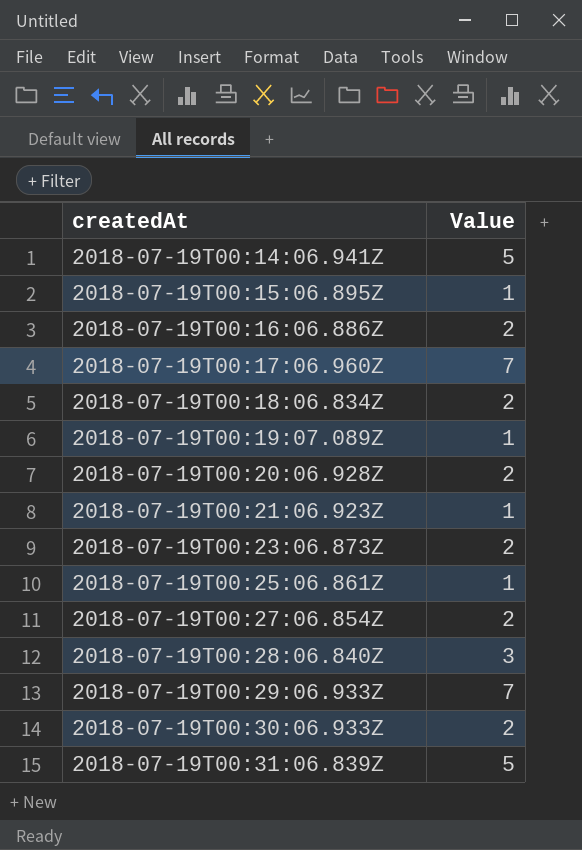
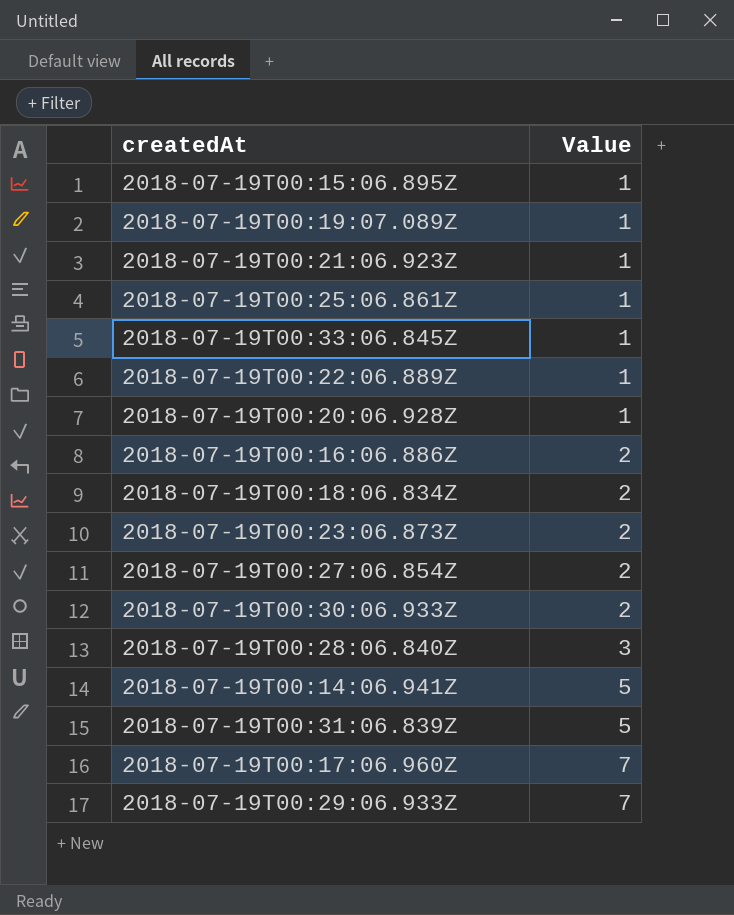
row order: createdAt ascending -> Value ascending
row 2018-07-19T00:33:06.845Z: none -> 1
row 2018-07-19T00:22:06.889Z: none -> 1
2018-07-19T00:20:06.928Z | Value: 2 -> 1

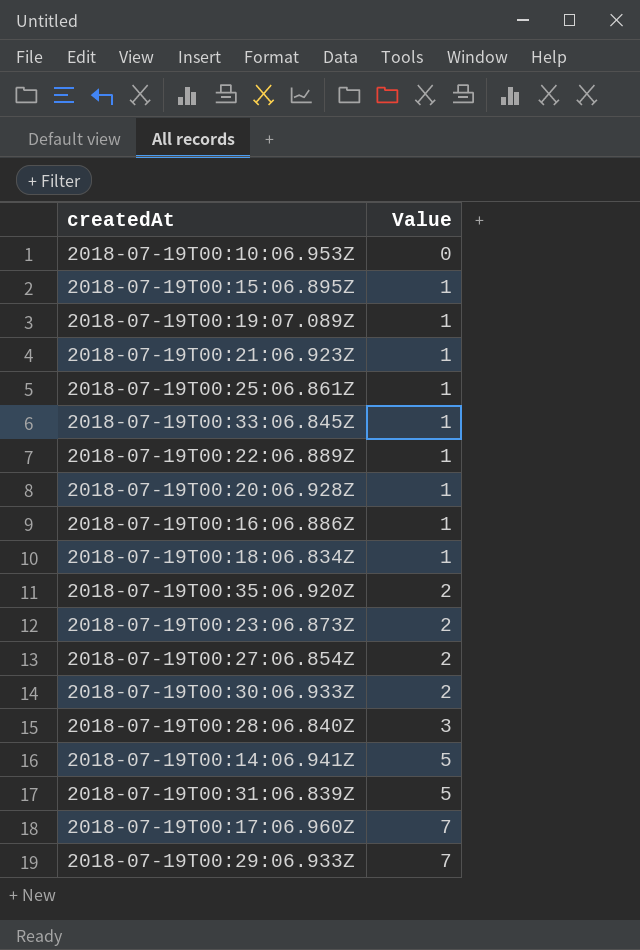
row 2018-07-19T00:10:06.953Z: none -> 0
2018-07-19T00:16:06.886Z | Value: 2 -> 1
2018-07-19T00:18:06.834Z | Value: 2 -> 1
row 2018-07-19T00:35:06.920Z: none -> 2

